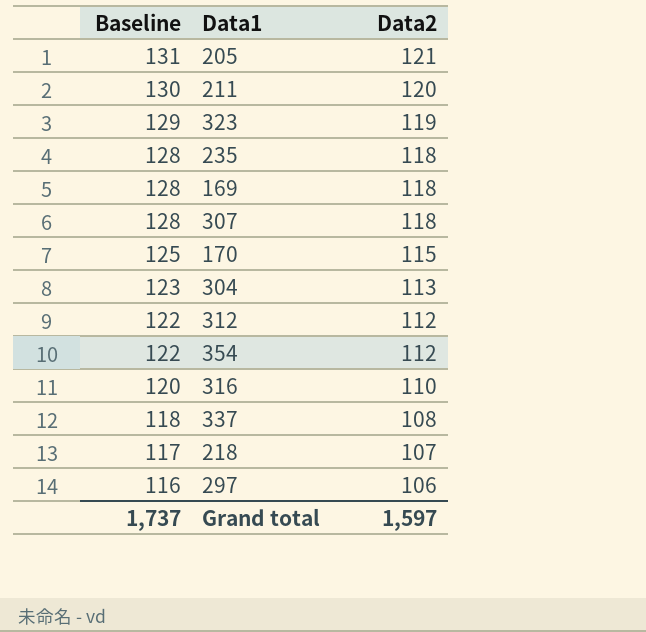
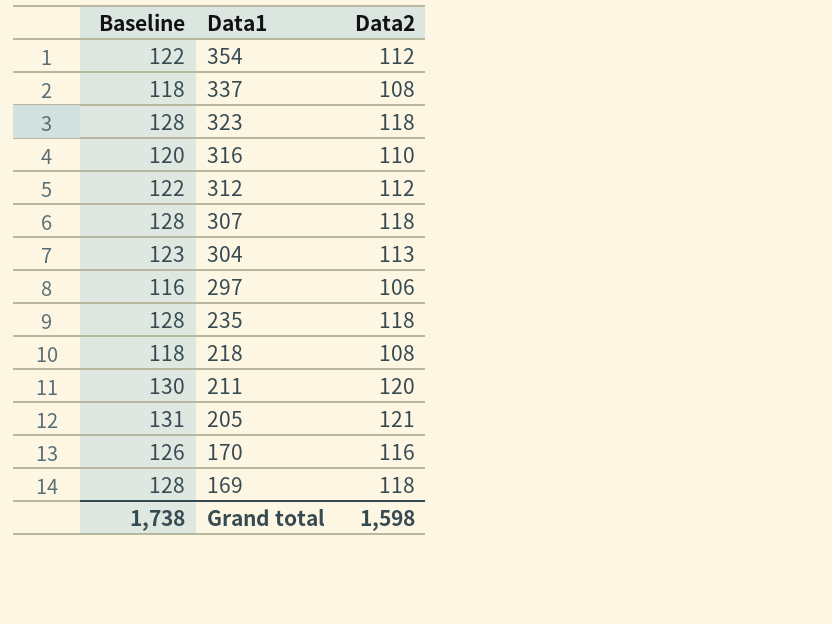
row order: Baseline descending -> Data1 descending
323 | Baseline: 129 -> 128
323 | Data2: 119 -> 118
218 | Baseline: 117 -> 118
218 | Data2: 107 -> 108
170 | Baseline: 125 -> 126
170 | Data2: 115 -> 116
Grand total | Baseline: 1,737 -> 1,738
Grand total | Data2: 1,597 -> 1,598

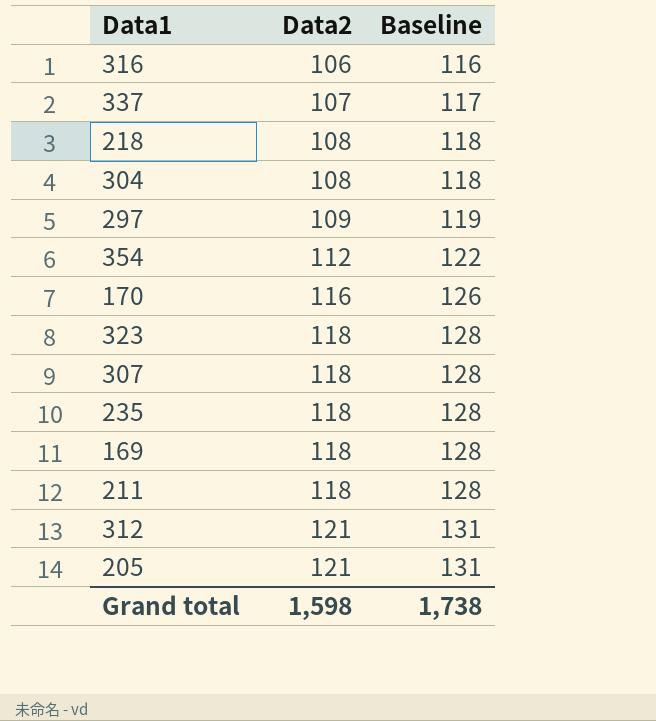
row order: Data1 descending -> Data2 ascending
column Baseline | position: 1 -> 3
316 | Data2: 110 -> 106
316 | Baseline: 120 -> 116
337 | Data2: 108 -> 107
337 | Baseline: 118 -> 117
304 | Data2: 113 -> 108
304 | Baseline: 123 -> 118
297 | Data2: 106 -> 109
297 | Baseline: 116 -> 119
211 | Data2: 120 -> 118
211 | Baseline: 130 -> 128
312 | Data2: 112 -> 121
312 | Baseline: 122 -> 131

